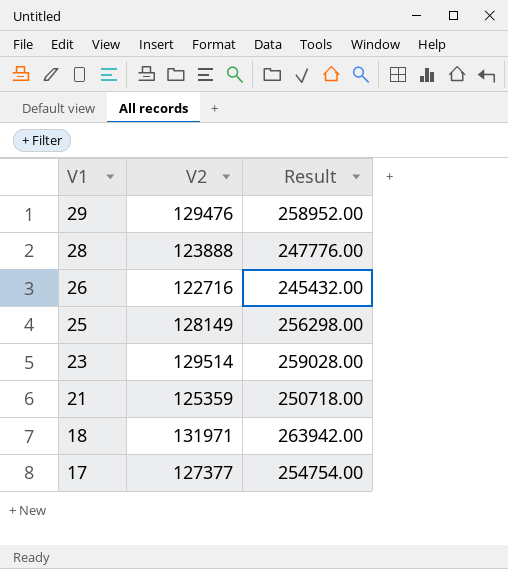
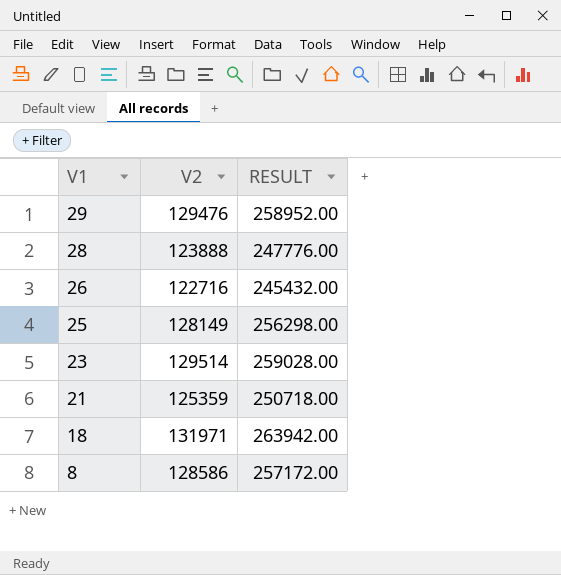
column name: Result -> RESULT
row 17: 127377 | 254754.00 -> none
row 8: none -> 128586 | 257172.00

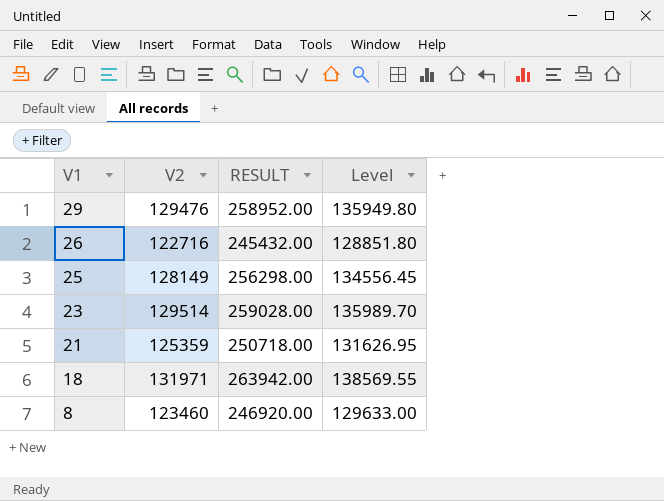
column Level | formula: none -> [V2] * 1.05
row 28: 123888 | 247776.00 -> none
8 | V2: 128586 -> 123460
8 | RESULT: 257172.00 -> 246920.00

